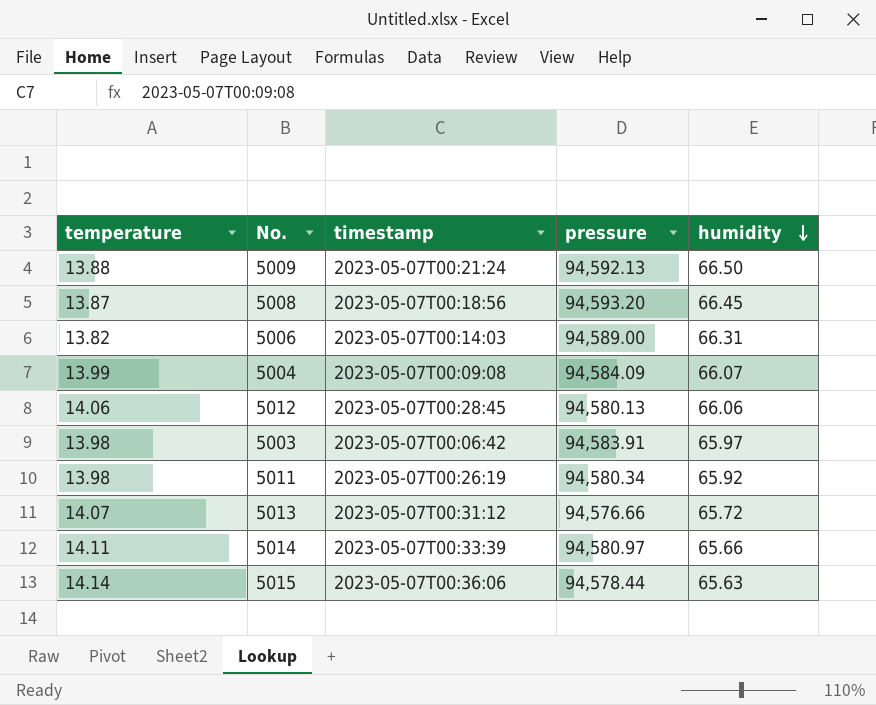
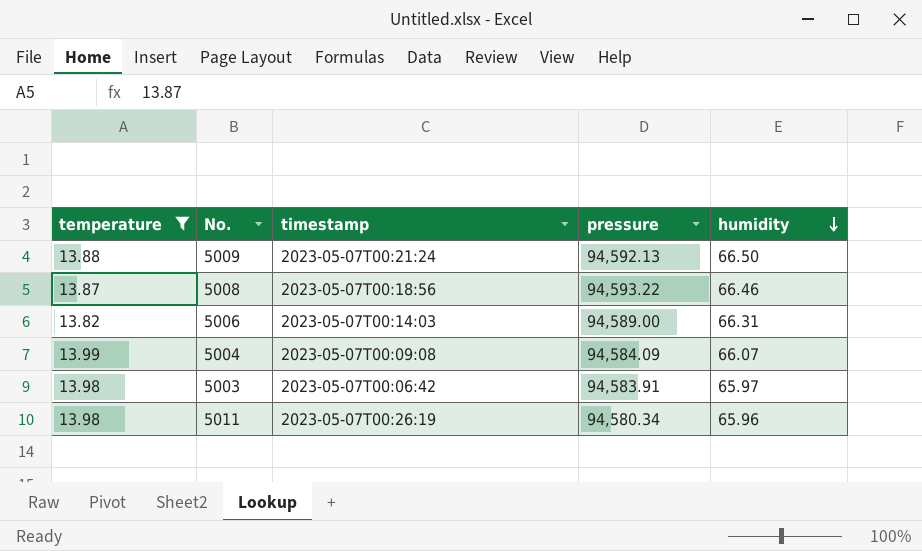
filter: none -> temperature <= 13.99
5008 | pressure: 94,593.20 -> 94,593.22
5008 | humidity: 66.45 -> 66.46
5011 | humidity: 65.92 -> 65.96

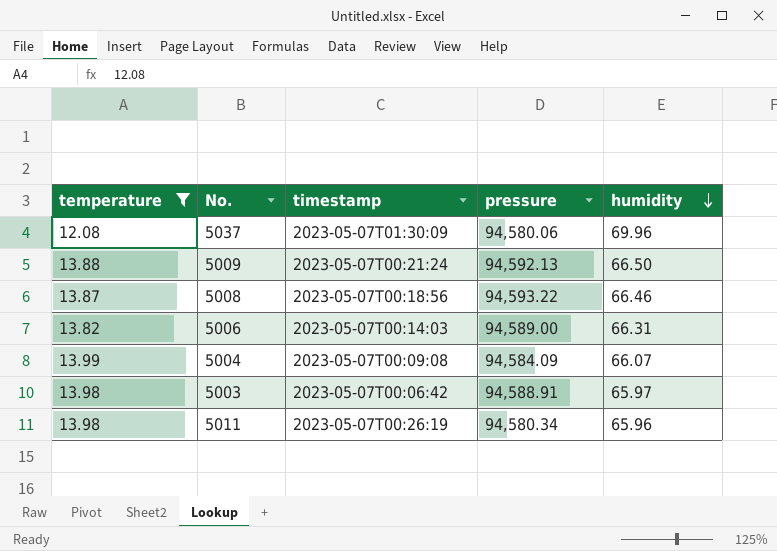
row 5037: none -> 12.08 | 2023-05-07T01:30:09 | 94,580.06 | 69.96
5003 | pressure: 94,583.91 -> 94,588.91

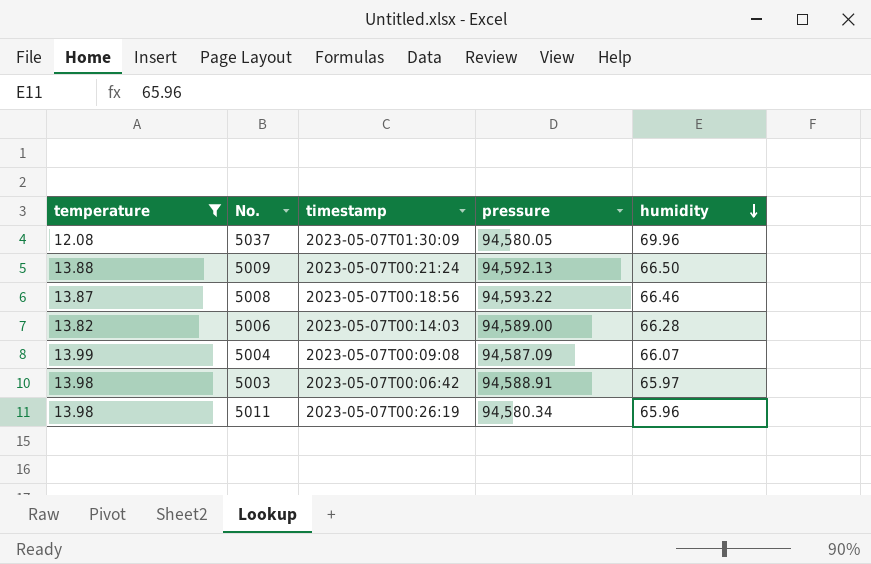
5037 | pressure: 94,580.06 -> 94,580.05
5006 | humidity: 66.31 -> 66.28
5004 | pressure: 94,584.09 -> 94,587.09

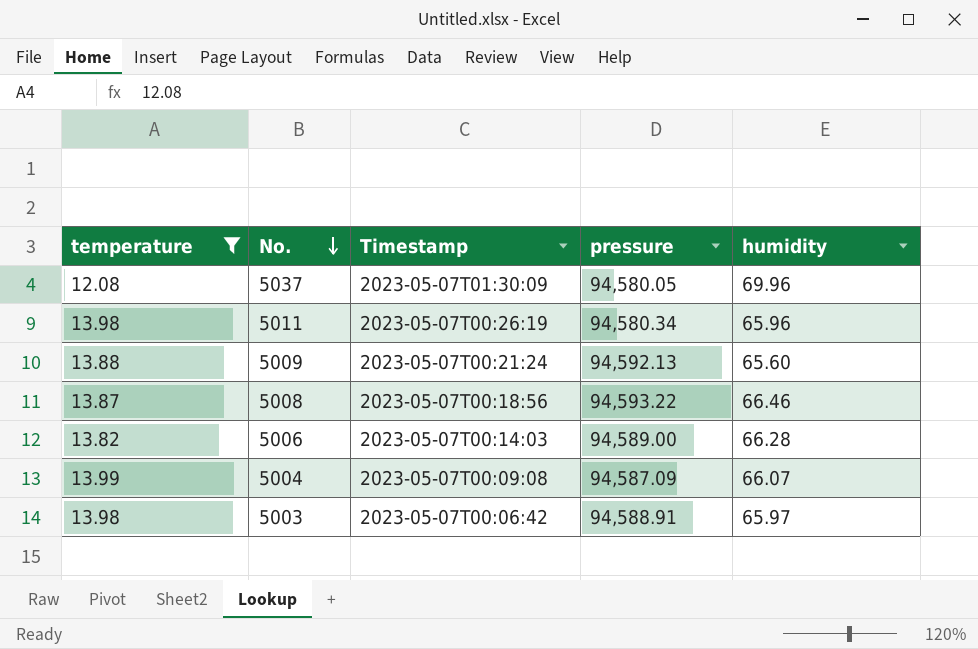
row order: humidity descending -> No. descending
column name: timestamp -> Timestamp
5009 | humidity: 66.50 -> 65.60

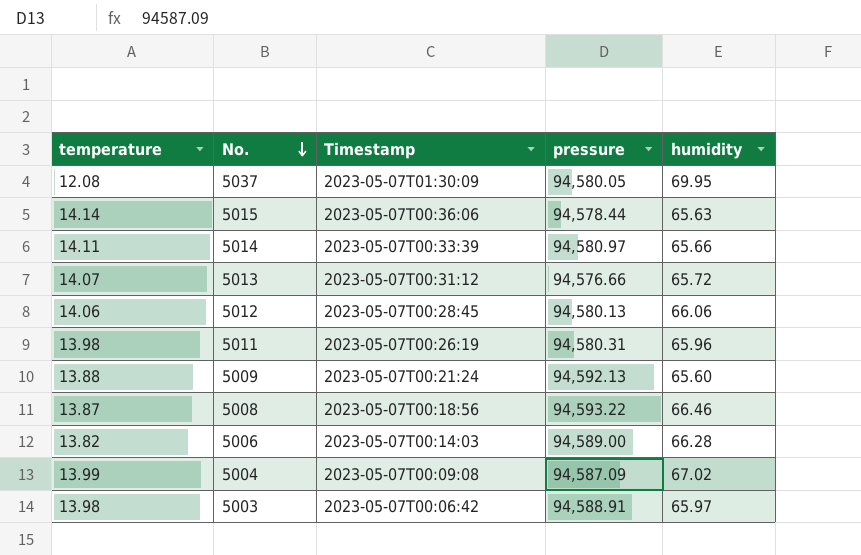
filter: temperature <= 13.99 -> none
5037 | humidity: 69.96 -> 69.95
5011 | pressure: 94,580.34 -> 94,580.31
5004 | humidity: 66.07 -> 67.02

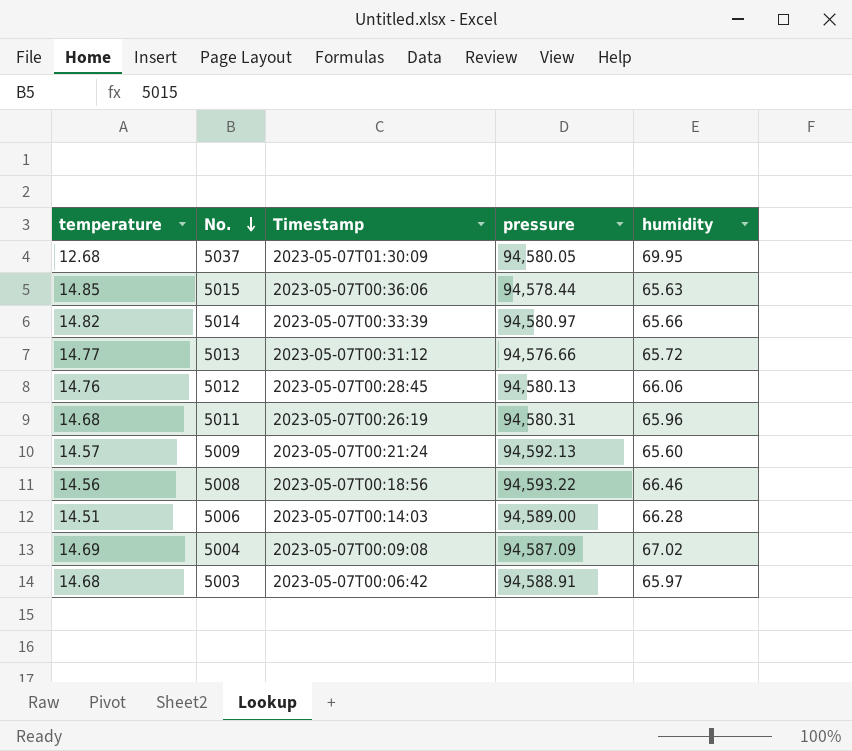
5037 | temperature: 12.08 -> 12.68
5015 | temperature: 14.14 -> 14.85
5014 | temperature: 14.11 -> 14.82
5013 | temperature: 14.07 -> 14.77
5012 | temperature: 14.06 -> 14.76
5011 | temperature: 13.98 -> 14.68
5009 | temperature: 13.88 -> 14.57
5008 | temperature: 13.87 -> 14.56
5006 | temperature: 13.82 -> 14.51
5004 | temperature: 13.99 -> 14.69
5003 | temperature: 13.98 -> 14.68

